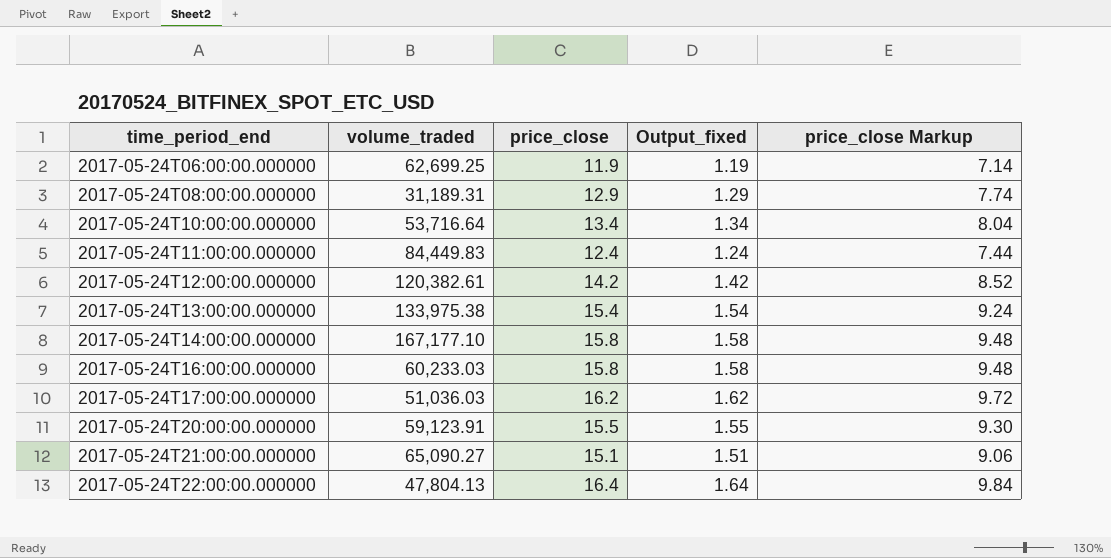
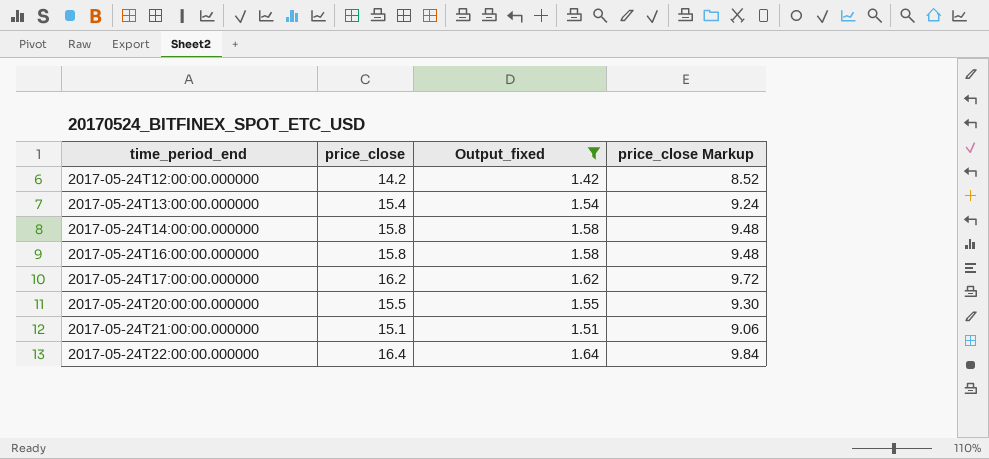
filter: none -> Output_fixed >= 1.42
column volume_traded | position: 2 -> none

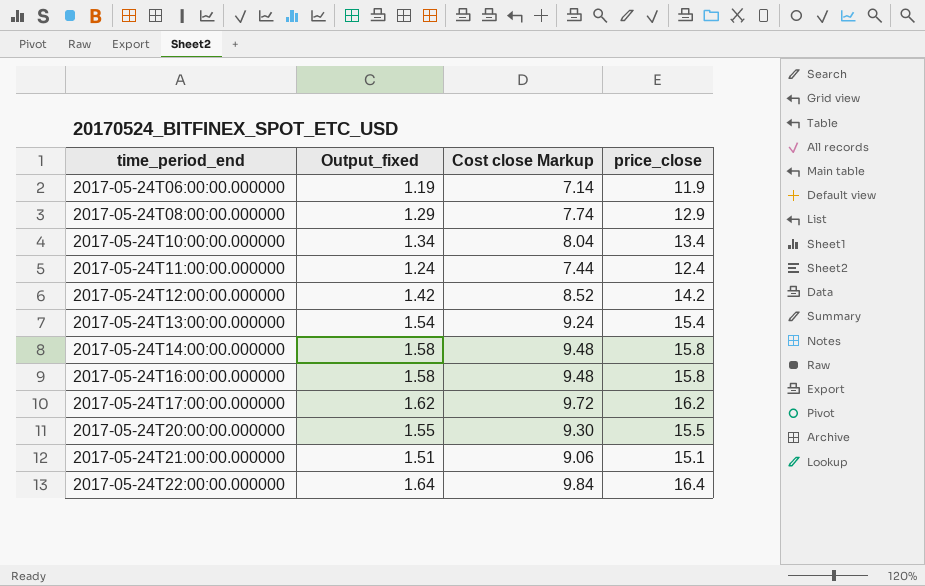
filter: Output_fixed >= 1.42 -> none
column name: price_close Markup -> Cost close Markup
column price_close | position: 2 -> 4

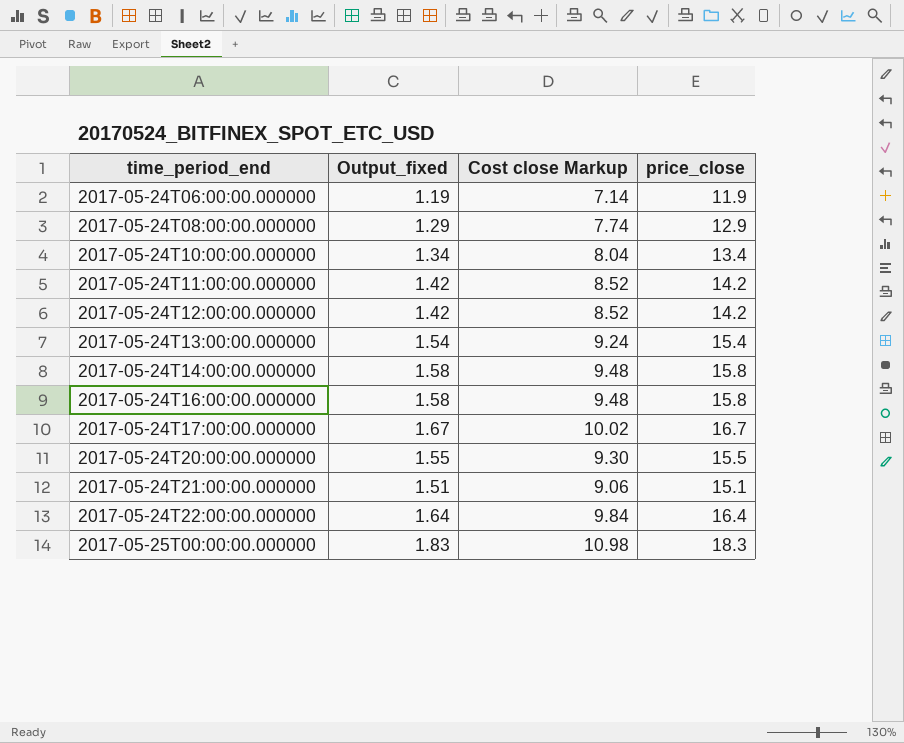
2017-05-24T11:00:00.000000 | Output_fixed: 1.24 -> 1.42
2017-05-24T11:00:00.000000 | Cost close Markup: 7.44 -> 8.52
2017-05-24T11:00:00.000000 | price_close: 12.4 -> 14.2
2017-05-24T17:00:00.000000 | Output_fixed: 1.62 -> 1.67
2017-05-24T17:00:00.000000 | Cost close Markup: 9.72 -> 10.02
2017-05-24T17:00:00.000000 | price_close: 16.2 -> 16.7
row 2017-05-25T00:00:00.000000: none -> 1.83 | 10.98 | 18.3

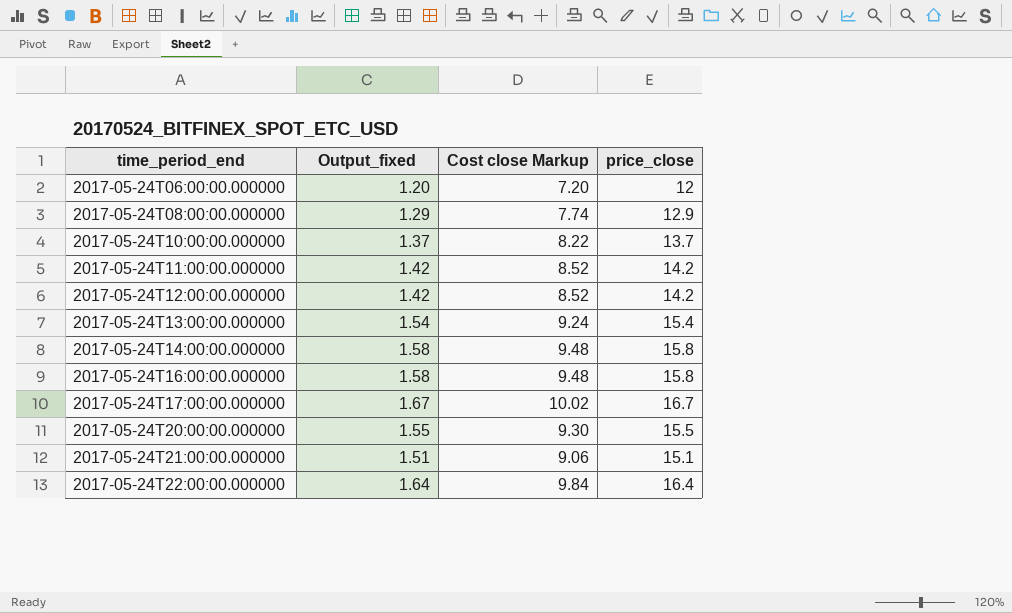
row 2017-05-25T00:00:00.000000: 1.83 | 10.98 | 18.3 -> none
2017-05-24T06:00:00.000000 | Output_fixed: 1.19 -> 1.20
2017-05-24T06:00:00.000000 | Cost close Markup: 7.14 -> 7.20
2017-05-24T06:00:00.000000 | price_close: 11.9 -> 12
2017-05-24T10:00:00.000000 | Output_fixed: 1.34 -> 1.37
2017-05-24T10:00:00.000000 | Cost close Markup: 8.04 -> 8.22
2017-05-24T10:00:00.000000 | price_close: 13.4 -> 13.7

